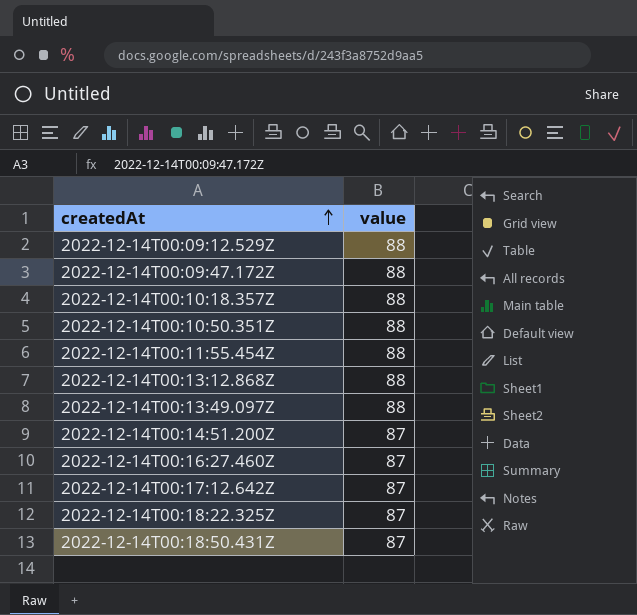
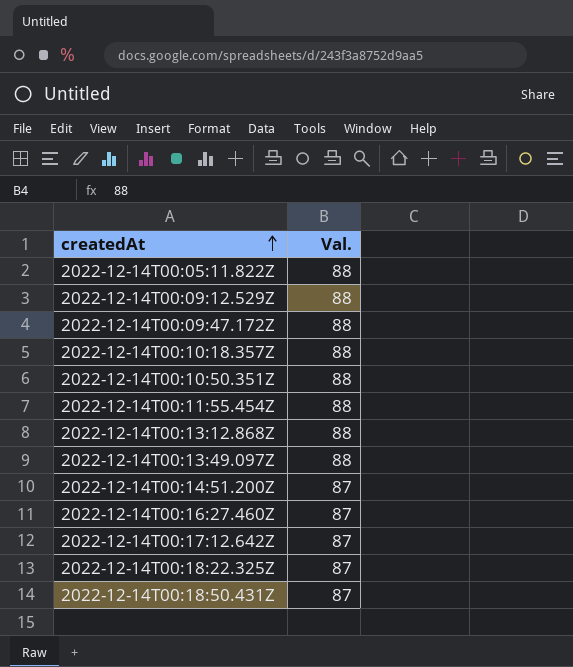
column name: value -> Val.
row 2022-12-14T00:05:11.822Z: none -> 88

